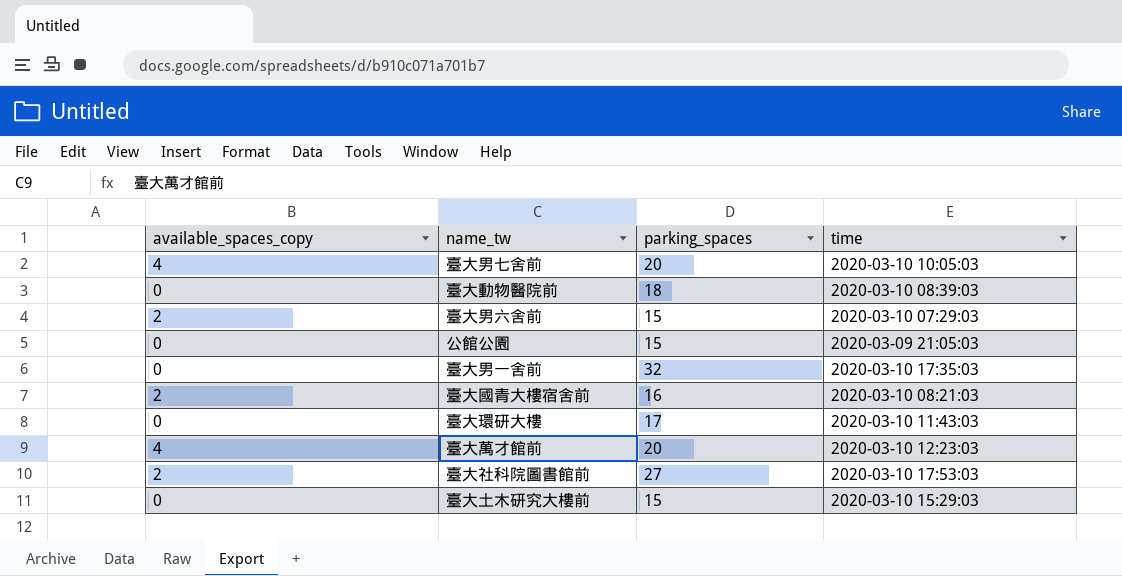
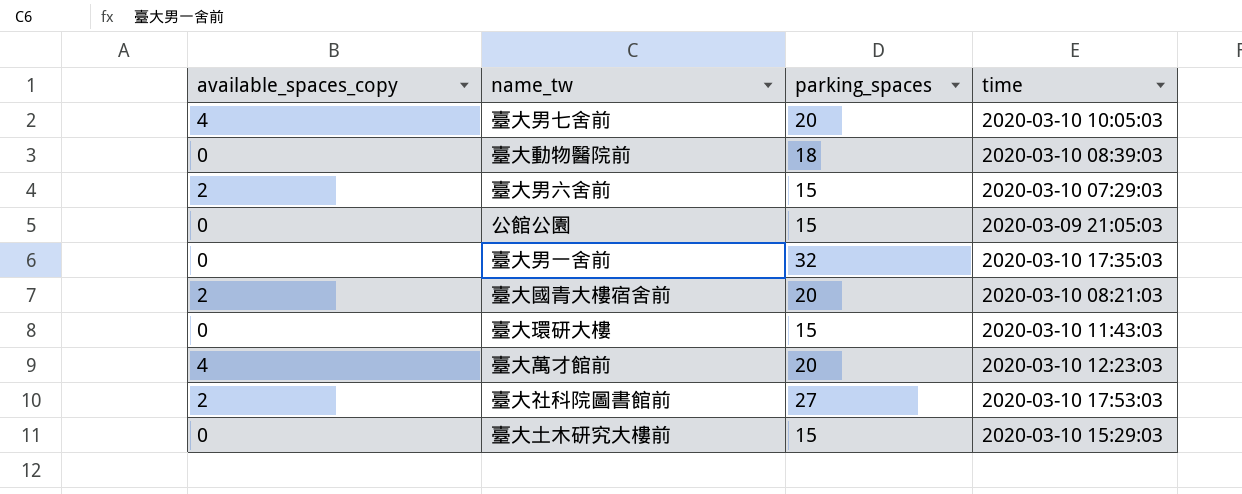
臺大國青大樓宿舍前 | parking_spaces: 16 -> 20
臺大環研大樓 | parking_spaces: 17 -> 15

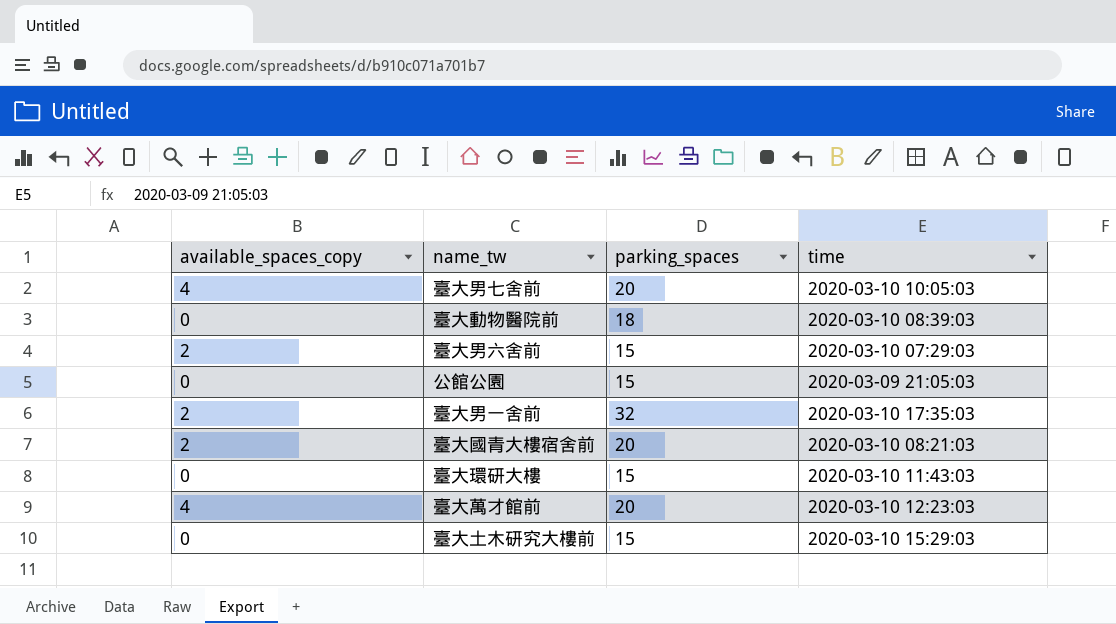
row 臺大社科院圖書館前: 2 | 27 | 2020-03-10 17:53:03 -> none
臺大男一舍前 | available_spaces_copy: 0 -> 2

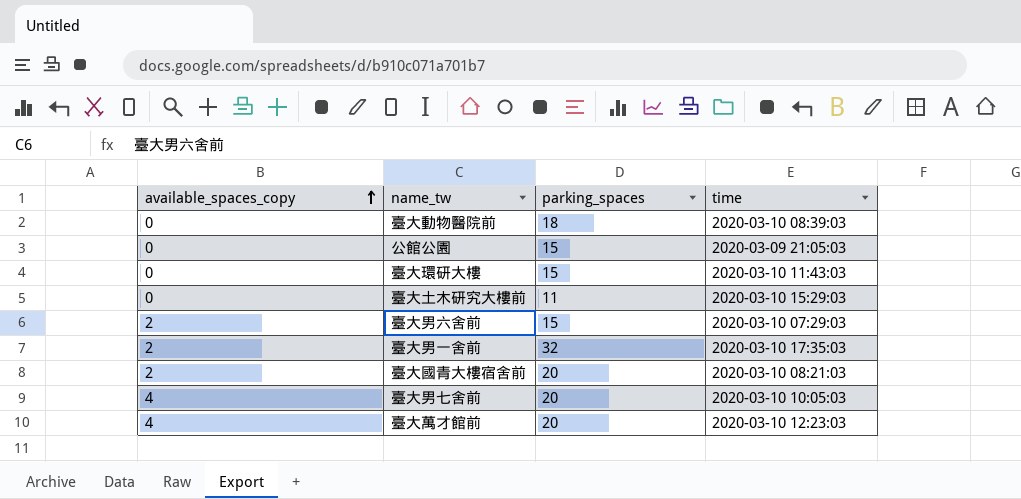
row order: none -> available_spaces_copy ascending
臺大土木研究大樓前 | parking_spaces: 15 -> 11

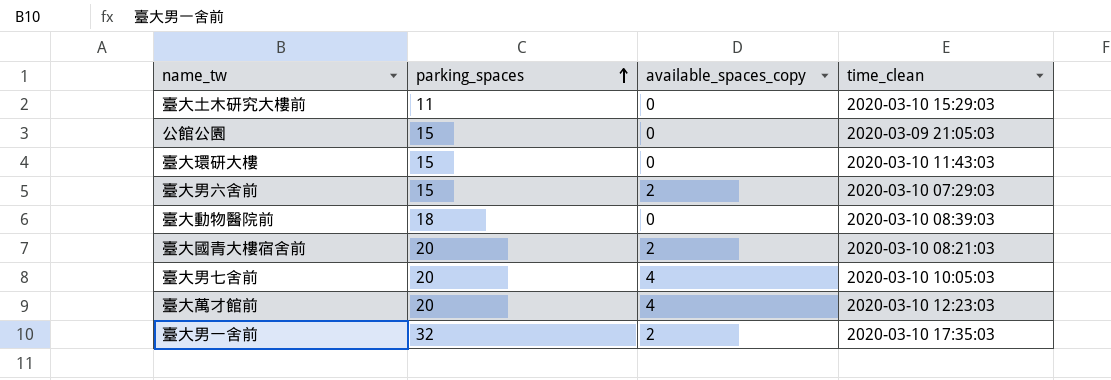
row order: available_spaces_copy ascending -> parking_spaces ascending
column available_spaces_copy | position: 1 -> 3
column name: time -> time_clean

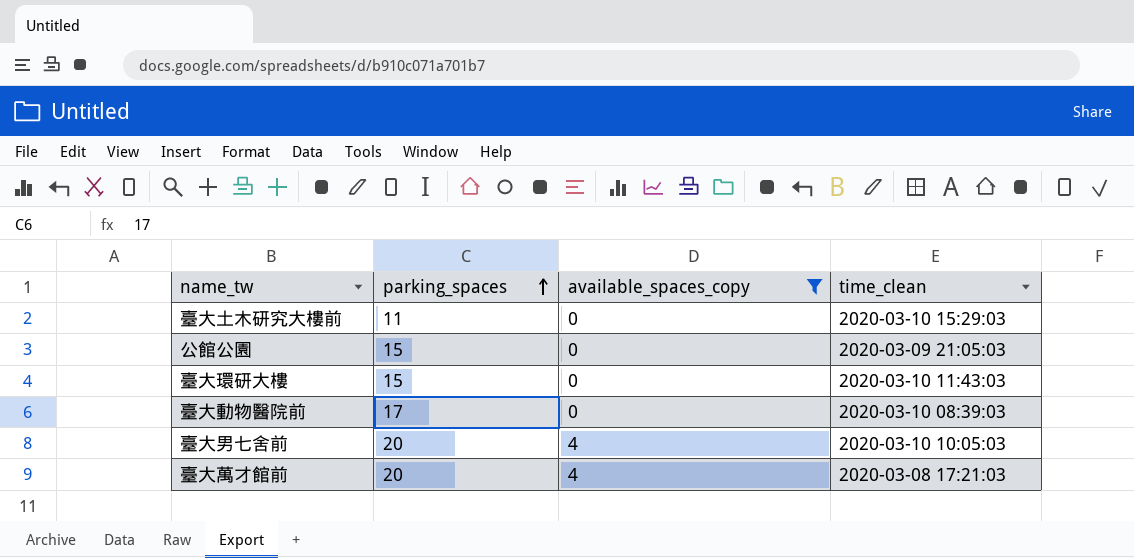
filter: none -> available_spaces_copy != 2
臺大動物醫院前 | parking_spaces: 18 -> 17
臺大萬才館前 | time_clean: 2020-03-10 12:23:03 -> 2020-03-08 17:21:03

